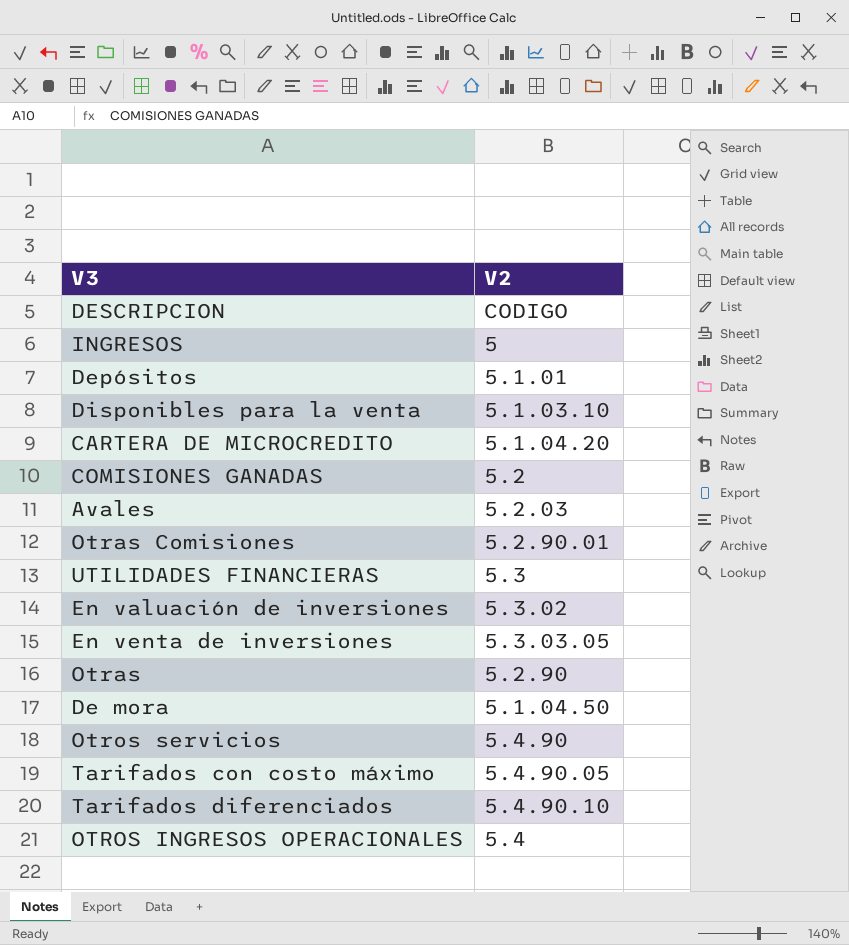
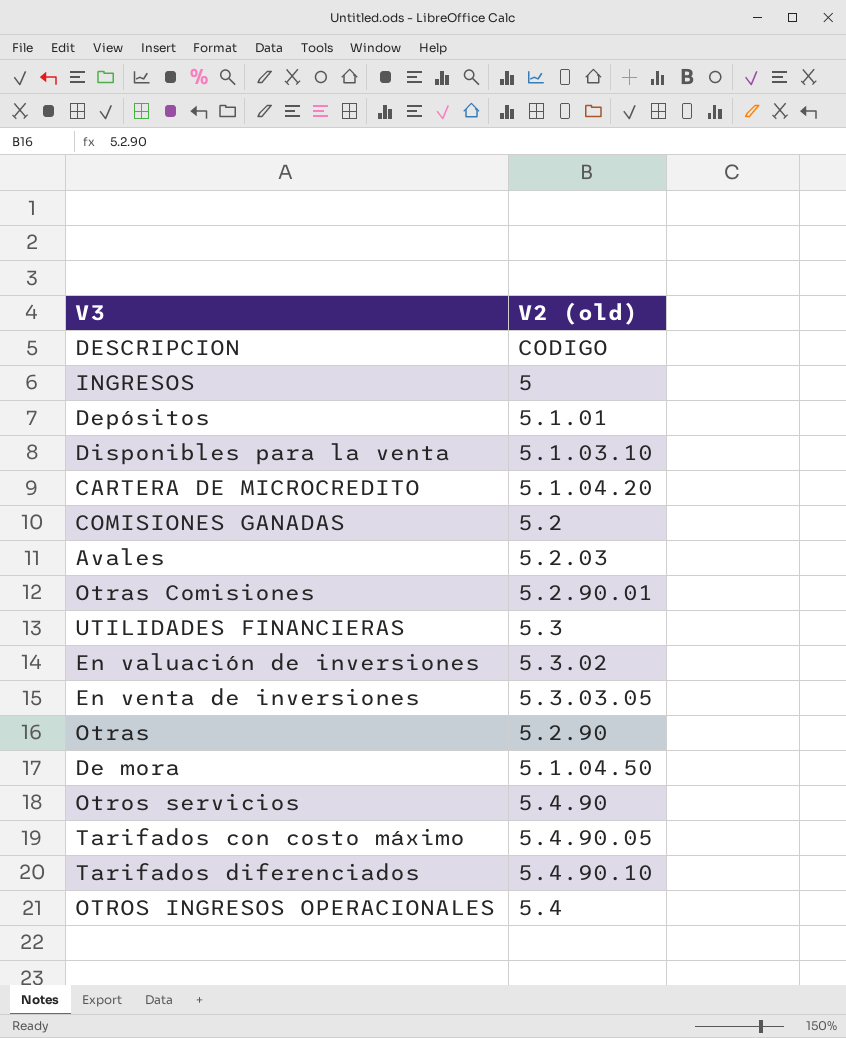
column name: V2 -> V2 (old)

